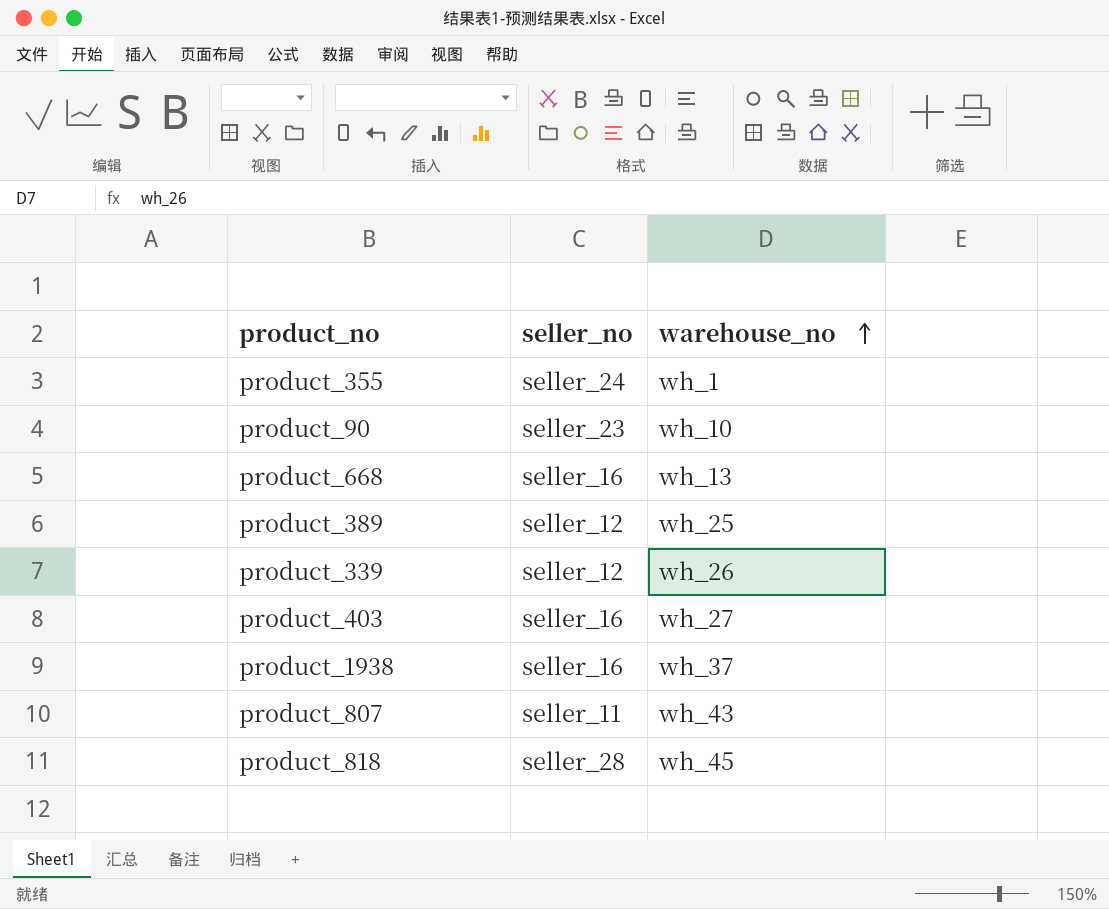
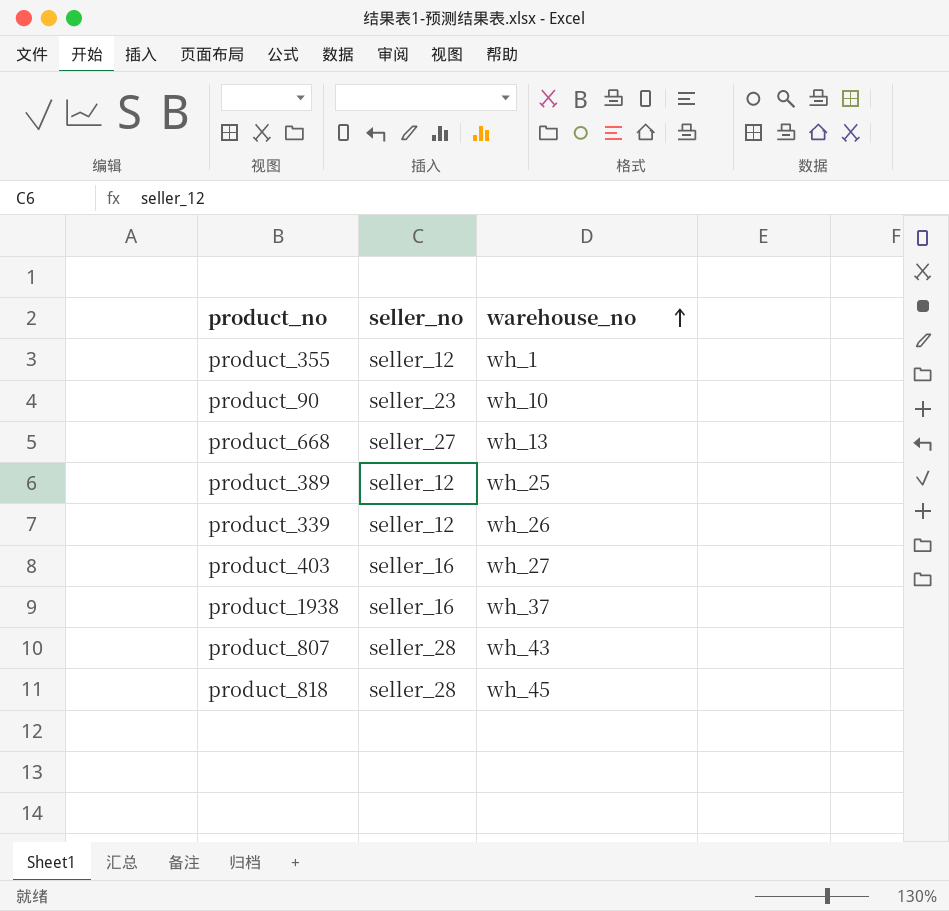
product_355 | seller_no: seller_24 -> seller_12
product_668 | seller_no: seller_16 -> seller_27
product_807 | seller_no: seller_11 -> seller_28

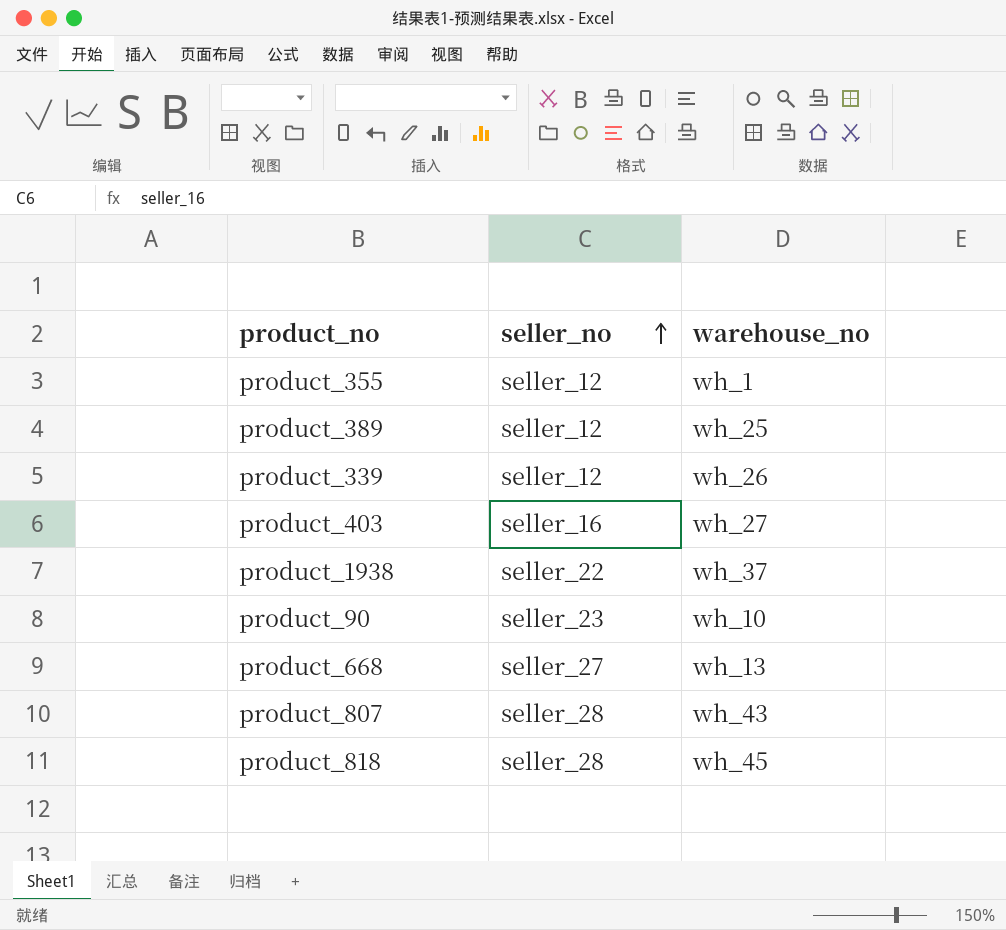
row order: warehouse_no ascending -> seller_no ascending
product_1938 | seller_no: seller_16 -> seller_22

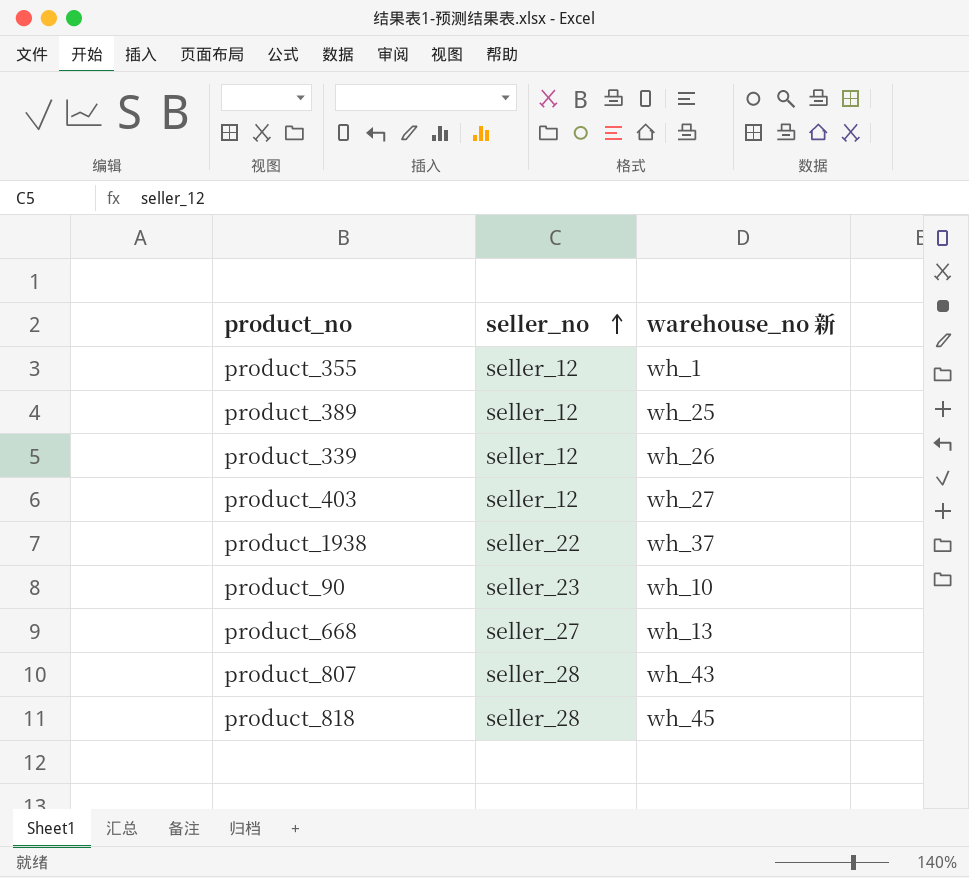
column name: warehouse_no -> warehouse_no 新
product_403 | seller_no: seller_16 -> seller_12

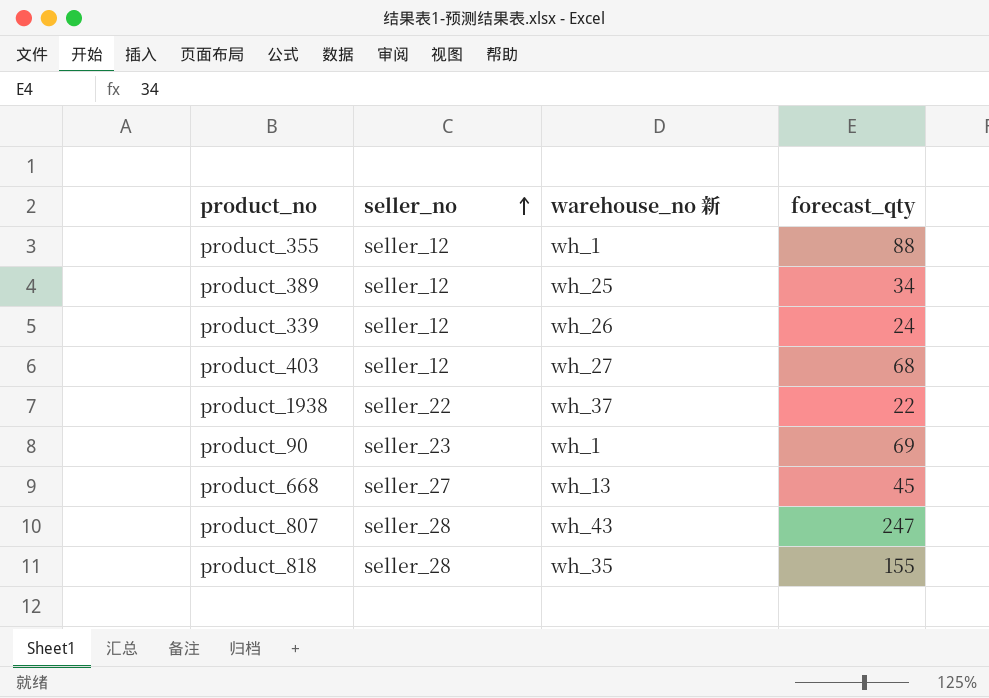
column forecast_qty | position: none -> 4
product_90 | warehouse_no 新: wh_10 -> wh_1
product_818 | warehouse_no 新: wh_45 -> wh_35

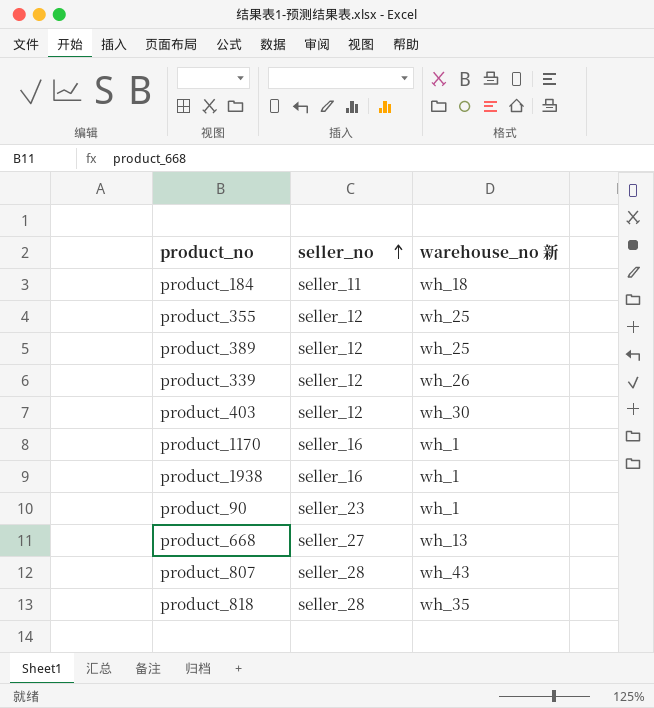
column forecast_qty | position: 4 -> none
row product_184: none -> seller_11 | wh_18
product_355 | warehouse_no 新: wh_1 -> wh_25
product_403 | warehouse_no 新: wh_27 -> wh_30
row product_1170: none -> seller_16 | wh_1
product_1938 | seller_no: seller_22 -> seller_16
product_1938 | warehouse_no 新: wh_37 -> wh_1

